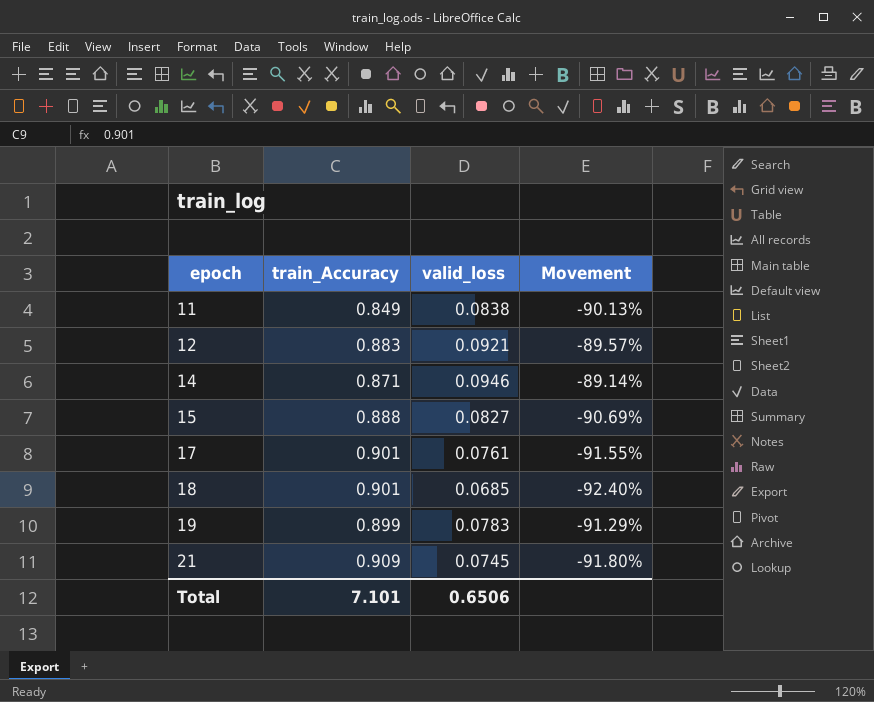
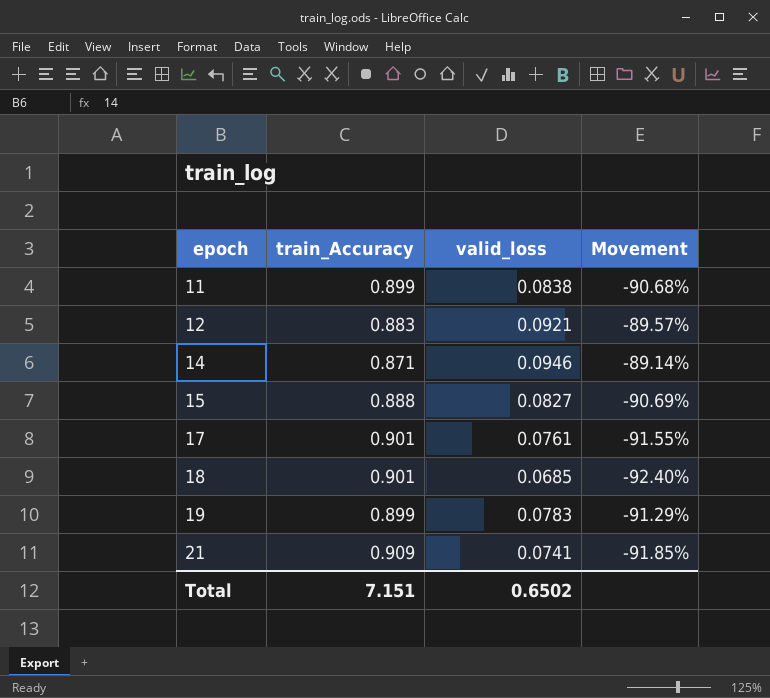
11 | train_Accuracy: 0.849 -> 0.899
11 | Movement: -90.13% -> -90.68%
21 | valid_loss: 0.0745 -> 0.0741
21 | Movement: -91.80% -> -91.85%
Total | train_Accuracy: 7.101 -> 7.151
Total | valid_loss: 0.6506 -> 0.6502

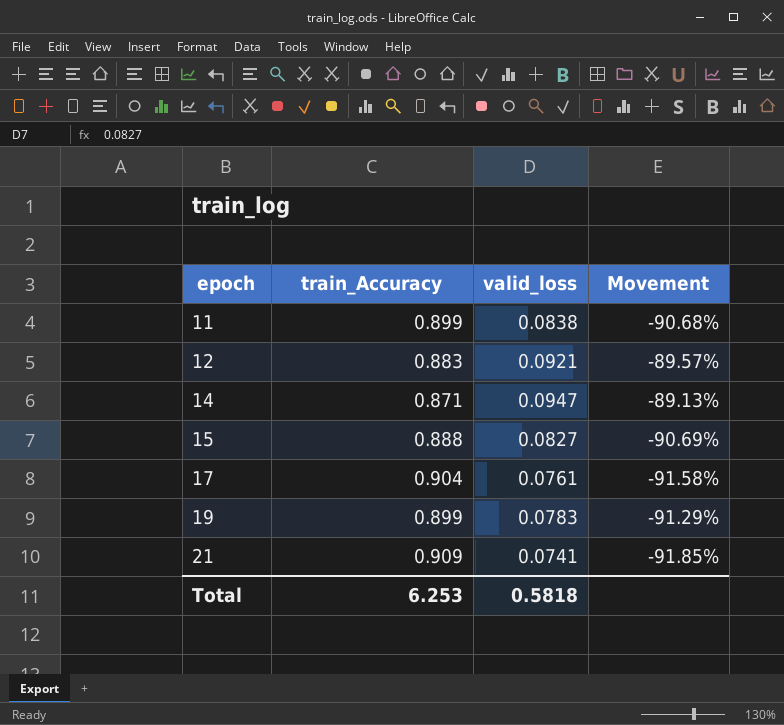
row 18: 0.901 | 0.0685 | -92.40% -> none
14 | valid_loss: 0.0946 -> 0.0947
14 | Movement: -89.14% -> -89.13%
17 | train_Accuracy: 0.901 -> 0.904
17 | Movement: -91.55% -> -91.58%
Total | train_Accuracy: 7.151 -> 6.253
Total | valid_loss: 0.6502 -> 0.5818

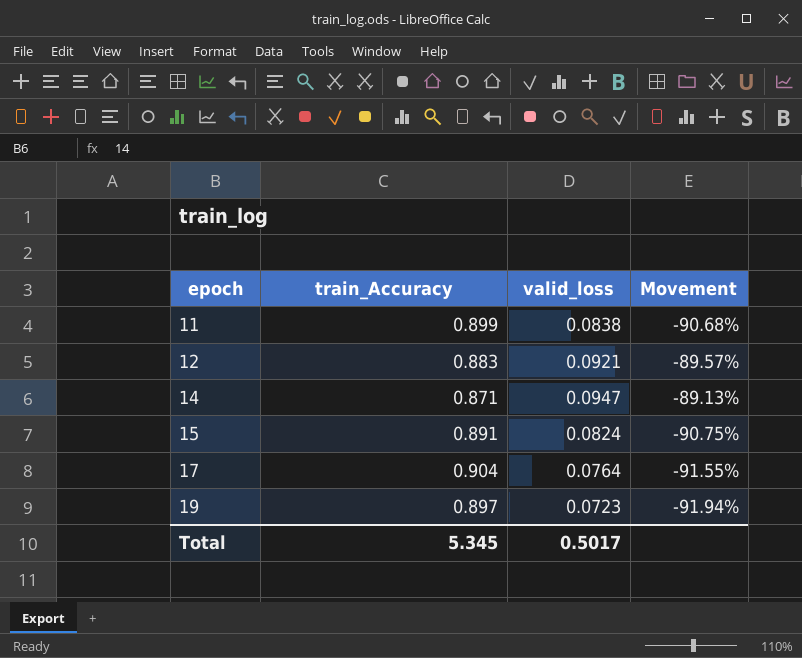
row 21: 0.909 | 0.0741 | -91.85% -> none
15 | train_Accuracy: 0.888 -> 0.891
15 | valid_loss: 0.0827 -> 0.0824
15 | Movement: -90.69% -> -90.75%
17 | valid_loss: 0.0761 -> 0.0764
17 | Movement: -91.58% -> -91.55%
19 | train_Accuracy: 0.899 -> 0.897
19 | valid_loss: 0.0783 -> 0.0723
19 | Movement: -91.29% -> -91.94%
Total | train_Accuracy: 6.253 -> 5.345
Total | valid_loss: 0.5818 -> 0.5017

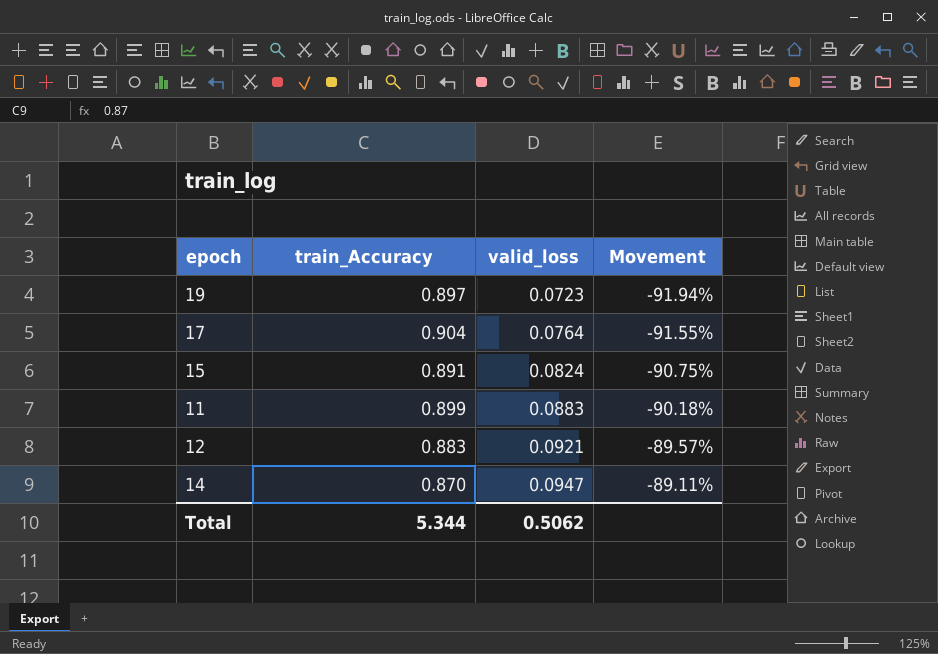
row order: epoch ascending -> valid_loss ascending
11 | valid_loss: 0.0838 -> 0.0883
11 | Movement: -90.68% -> -90.18%
14 | train_Accuracy: 0.871 -> 0.870
14 | Movement: -89.13% -> -89.11%
Total | train_Accuracy: 5.345 -> 5.344
Total | valid_loss: 0.5017 -> 0.5062

